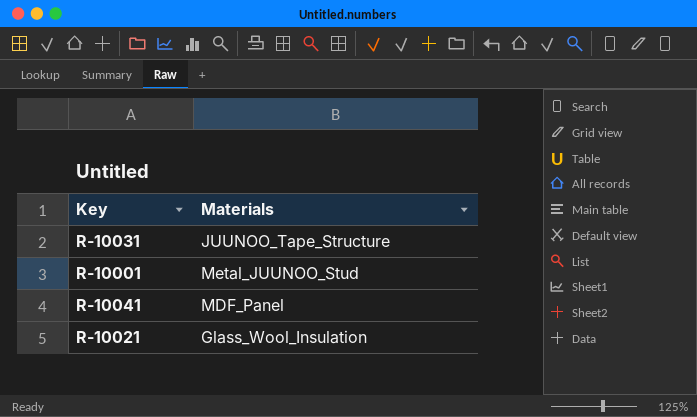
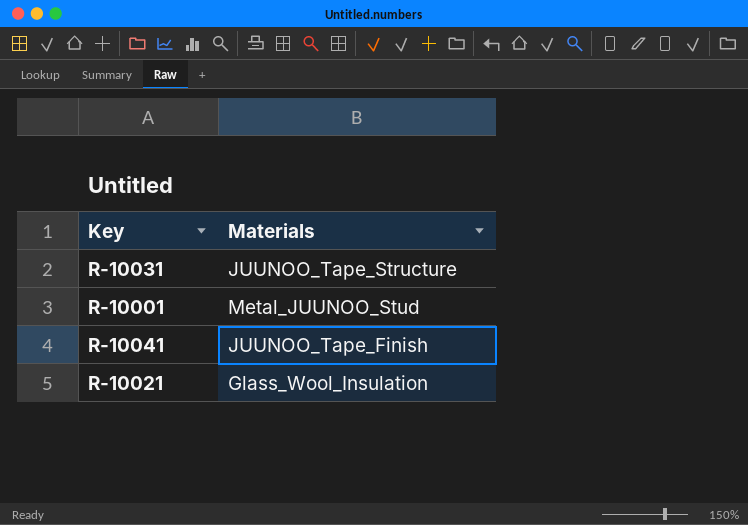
R-10041 | Materials: MDF_Panel -> JUUNOO_Tape_Finish

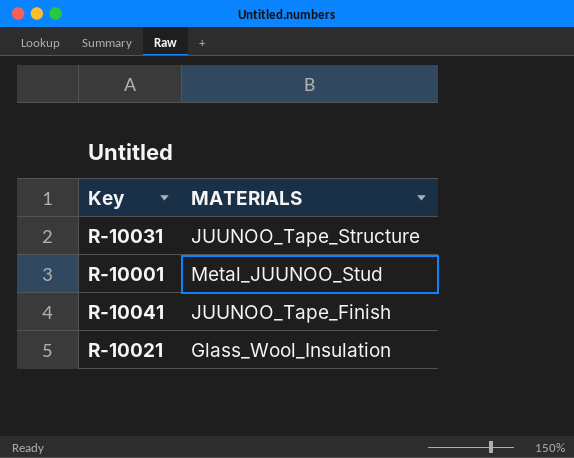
column name: Materials -> MATERIALS

